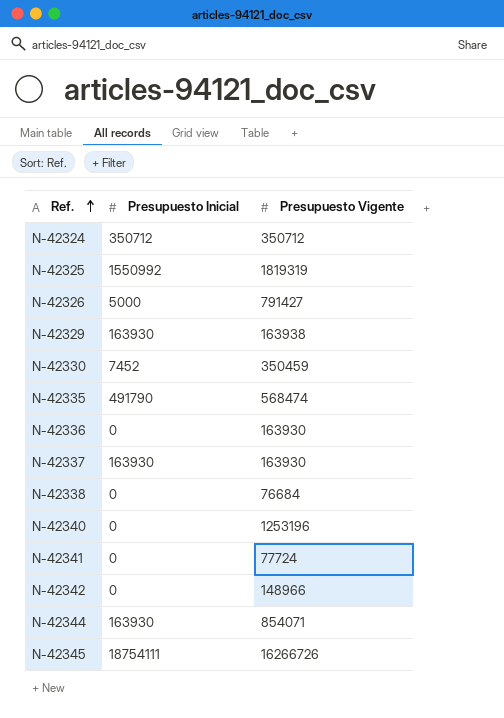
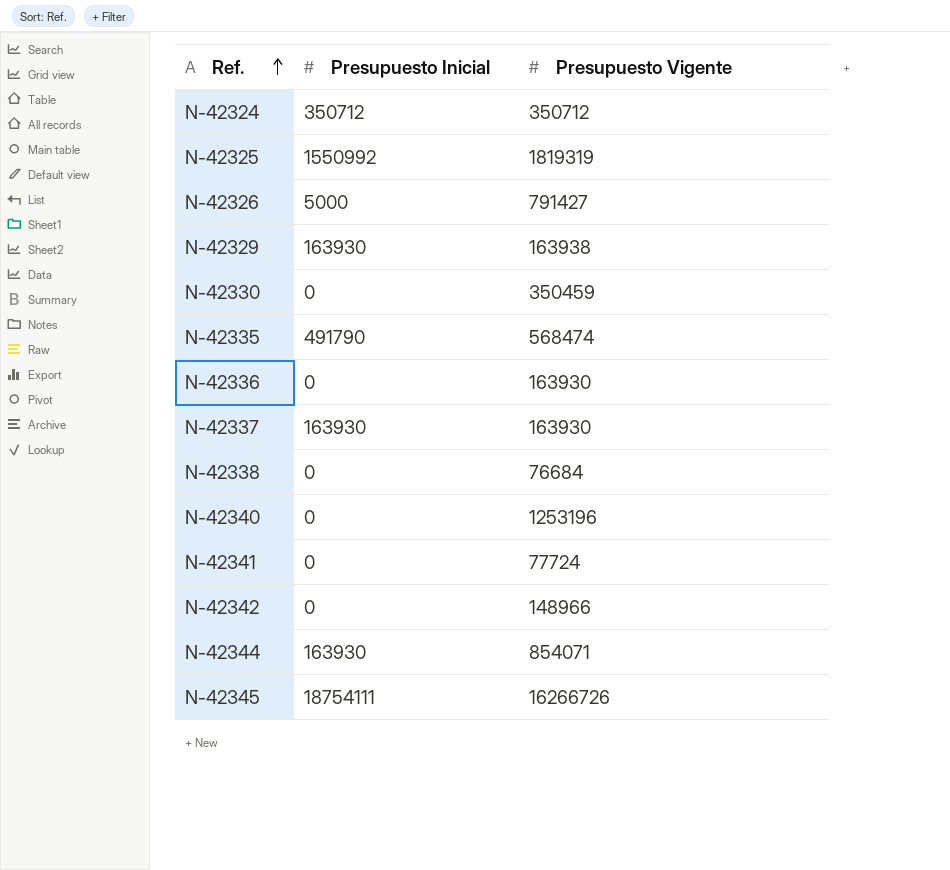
N-42330 | Presupuesto Inicial: 7452 -> 0

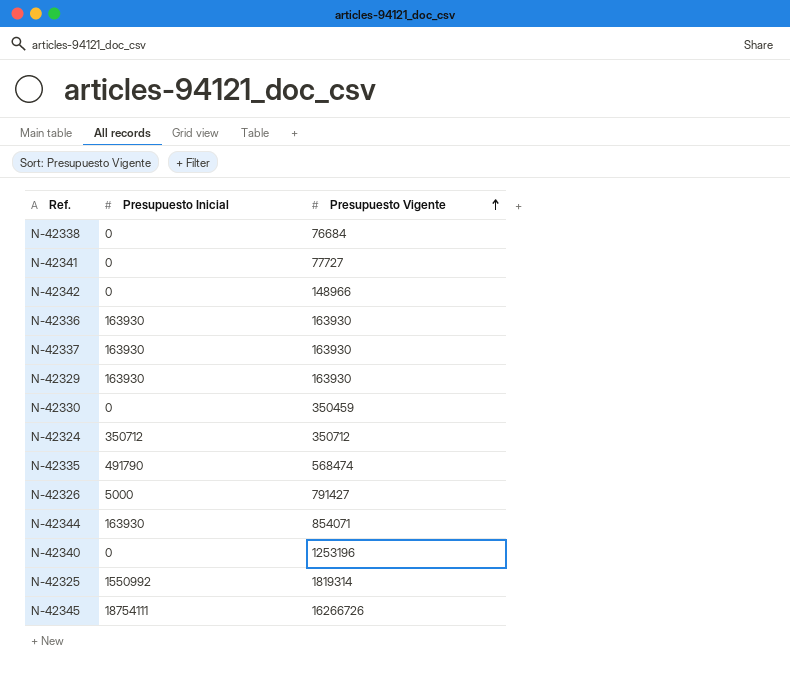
row order: Ref. ascending -> Presupuesto Vigente ascending
N-42341 | Presupuesto Vigente: 77724 -> 77727
N-42336 | Presupuesto Inicial: 0 -> 163930
N-42329 | Presupuesto Vigente: 163938 -> 163930
N-42325 | Presupuesto Vigente: 1819319 -> 1819314

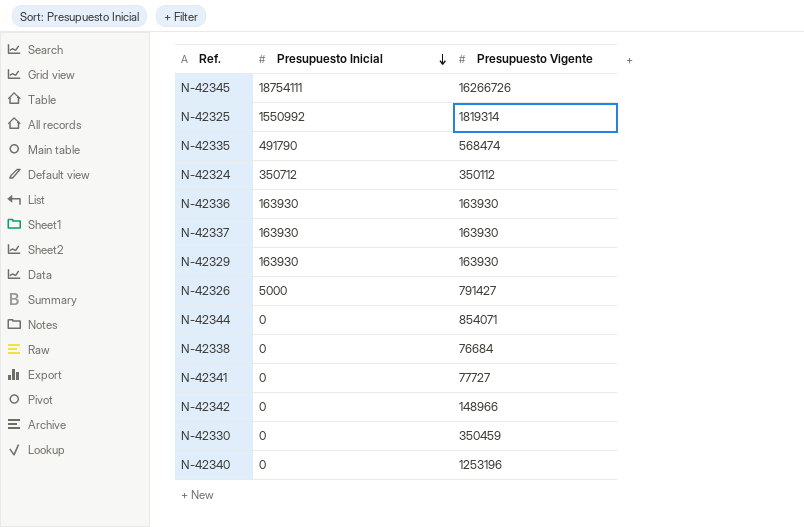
row order: Presupuesto Vigente ascending -> Presupuesto Inicial descending
N-42324 | Presupuesto Vigente: 350712 -> 350112
N-42344 | Presupuesto Inicial: 163930 -> 0

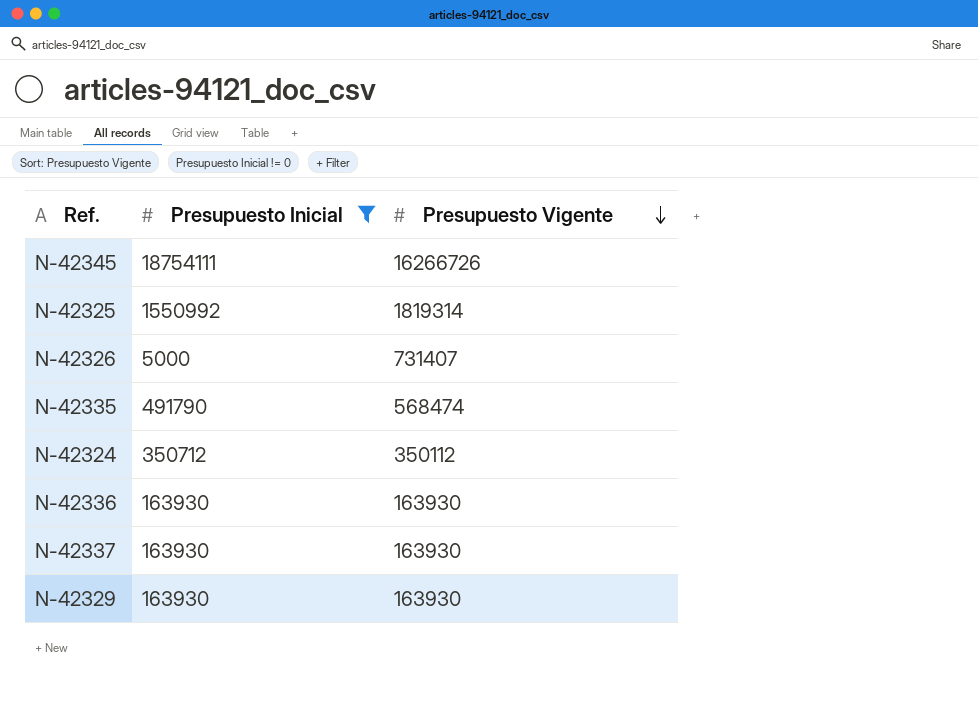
filter: none -> Presupuesto Inicial != 0
row order: Presupuesto Inicial descending -> Presupuesto Vigente descending
N-42326 | Presupuesto Vigente: 791427 -> 731407

